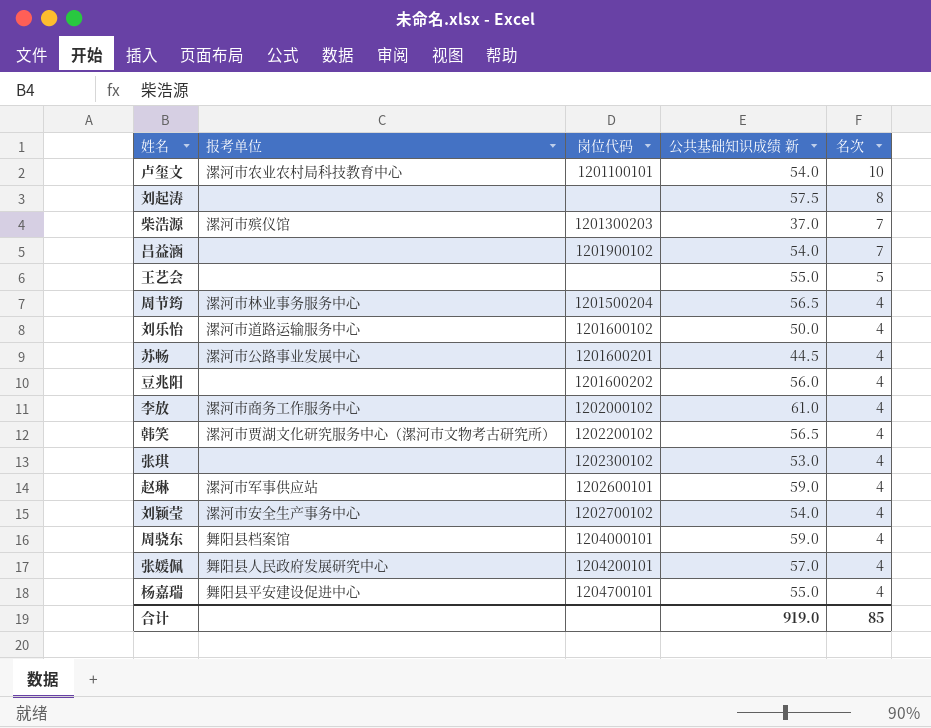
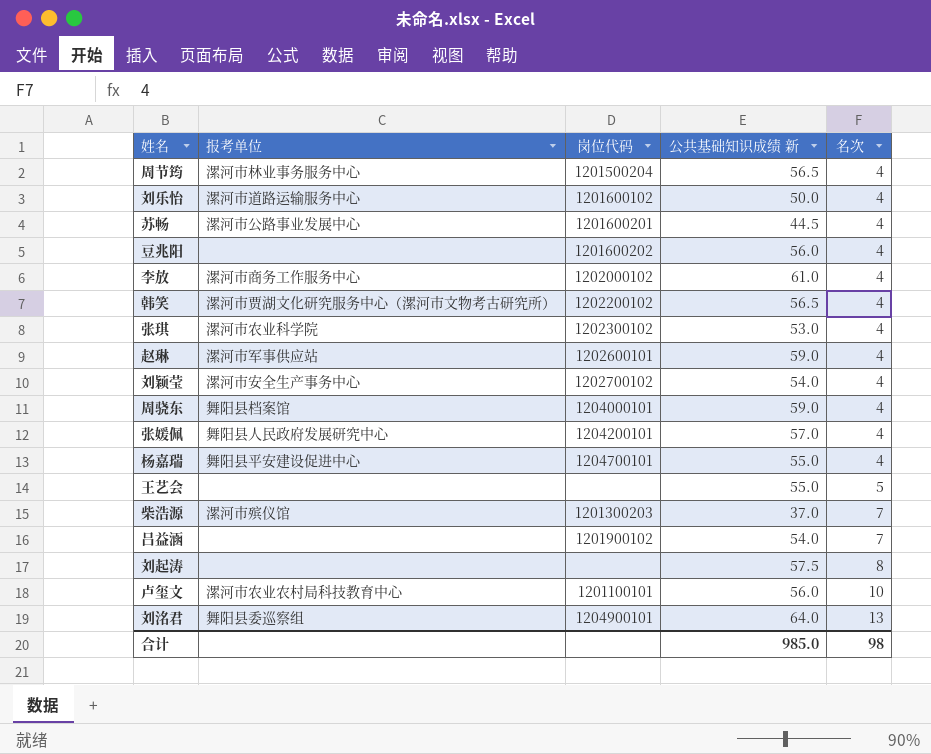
row order: 名次 descending -> 名次 ascending
张琪 | 报考单位: none -> 漯河市农业科学院
卢玺文 | 公共基础知识成绩 新: 54.0 -> 56.0
row 刘洺君: none -> 舞阳县委巡察组 | 1204900101 | 64.0 | 13
合计 | 公共基础知识成绩 新: 919.0 -> 985.0
合计 | 名次: 85 -> 98

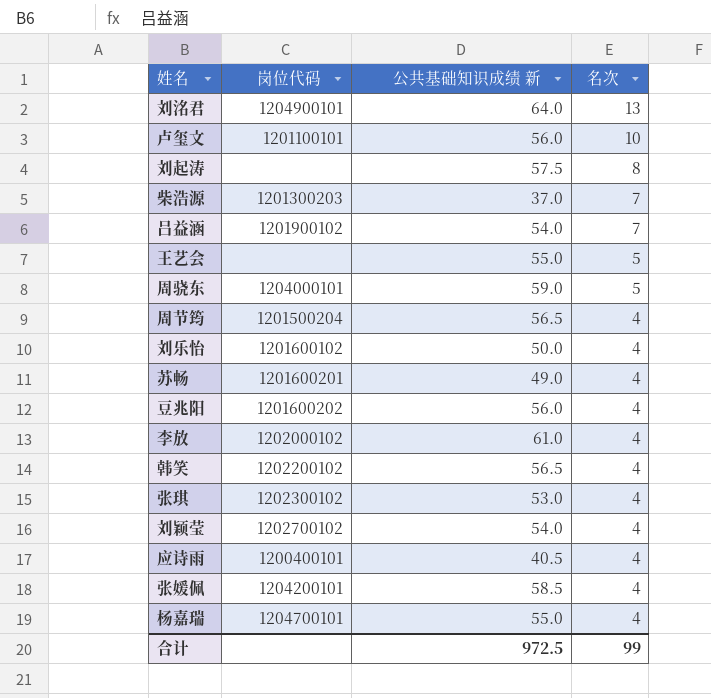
row order: 名次 ascending -> 名次 descending
column 报考单位 | position: 2 -> none
row 赵琳: 漯河市军事供应站 | 1202600101 | 59.0 | 4 -> none
周骁东 | 名次: 4 -> 5
苏畅 | 公共基础知识成绩 新: 44.5 -> 49.0
row 应诗雨: none -> 1200400101 | 40.5 | 4
张媛佩 | 公共基础知识成绩 新: 57.0 -> 58.5
合计 | 公共基础知识成绩 新: 985.0 -> 972.5
合计 | 名次: 98 -> 99

